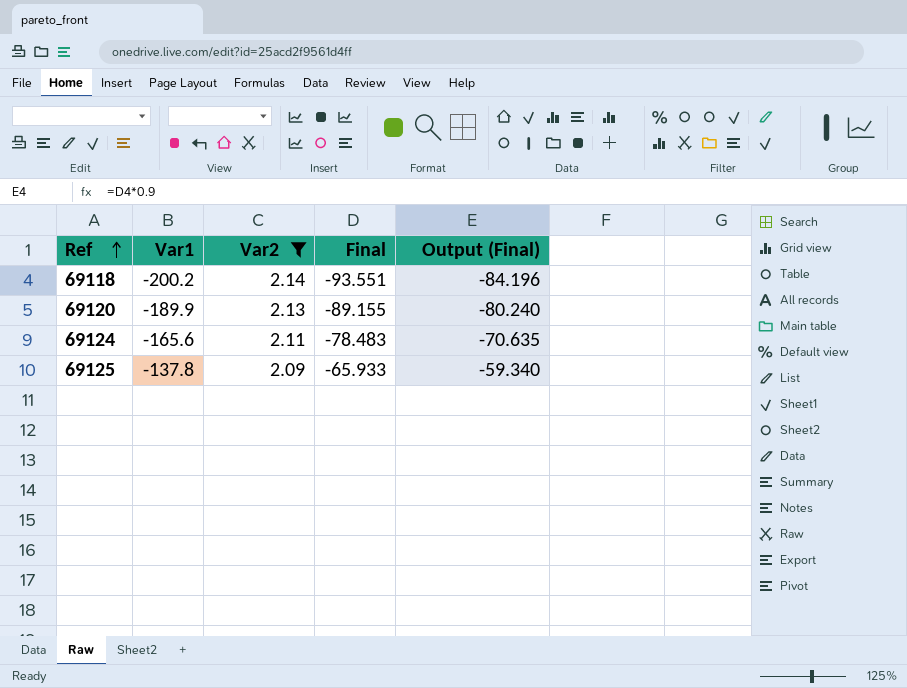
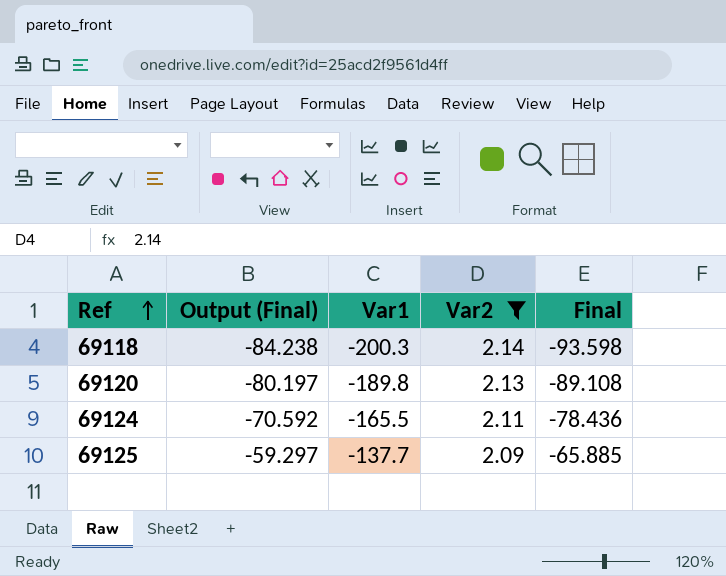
column Output (Final) | position: 5 -> 2
69118 | Output (Final): -84.196 -> -84.238
69118 | Var1: -200.2 -> -200.3
69118 | Final: -93.551 -> -93.598
69120 | Output (Final): -80.240 -> -80.197
69120 | Var1: -189.9 -> -189.8
69120 | Final: -89.155 -> -89.108
69124 | Output (Final): -70.635 -> -70.592
69124 | Var1: -165.6 -> -165.5
69124 | Final: -78.483 -> -78.436
69125 | Output (Final): -59.340 -> -59.297
69125 | Var1: -137.8 -> -137.7
69125 | Final: -65.933 -> -65.885

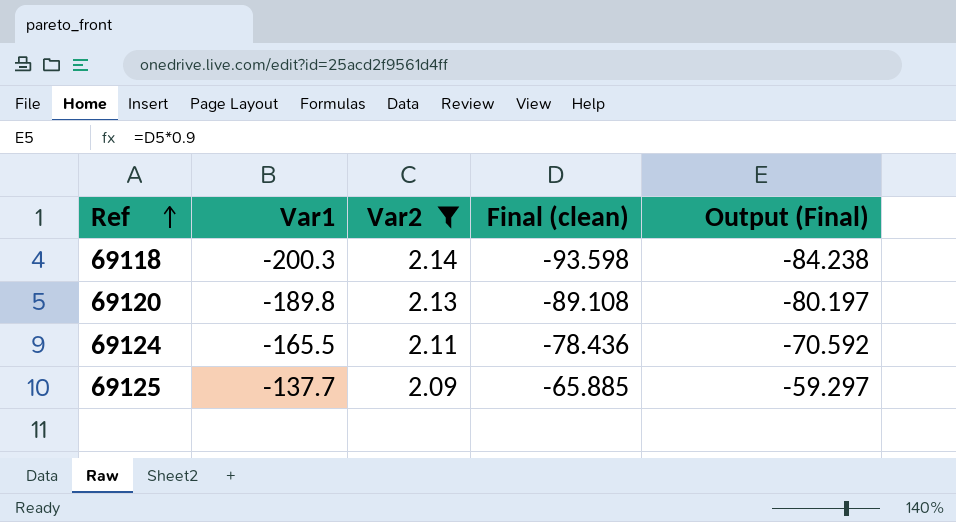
column name: Final -> Final (clean)
column Output (Final) | position: 2 -> 5

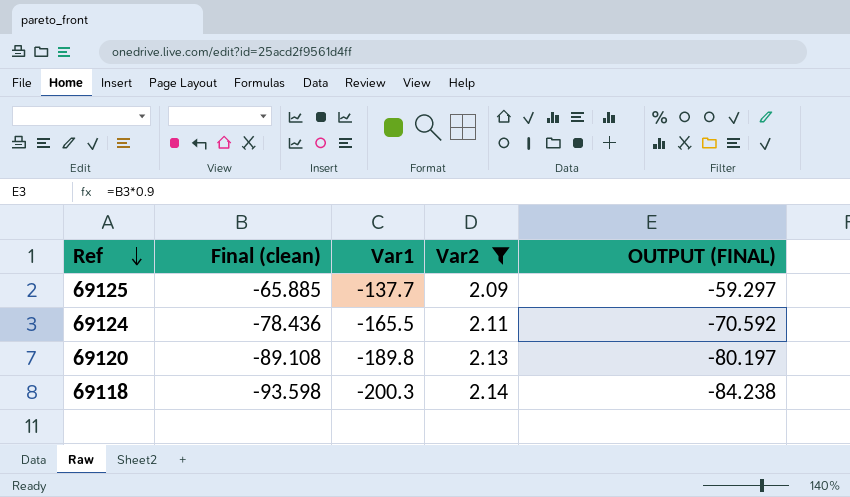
row order: Ref ascending -> Ref descending
column Final (clean) | position: 4 -> 2
column name: Output (Final) -> OUTPUT (FINAL)

